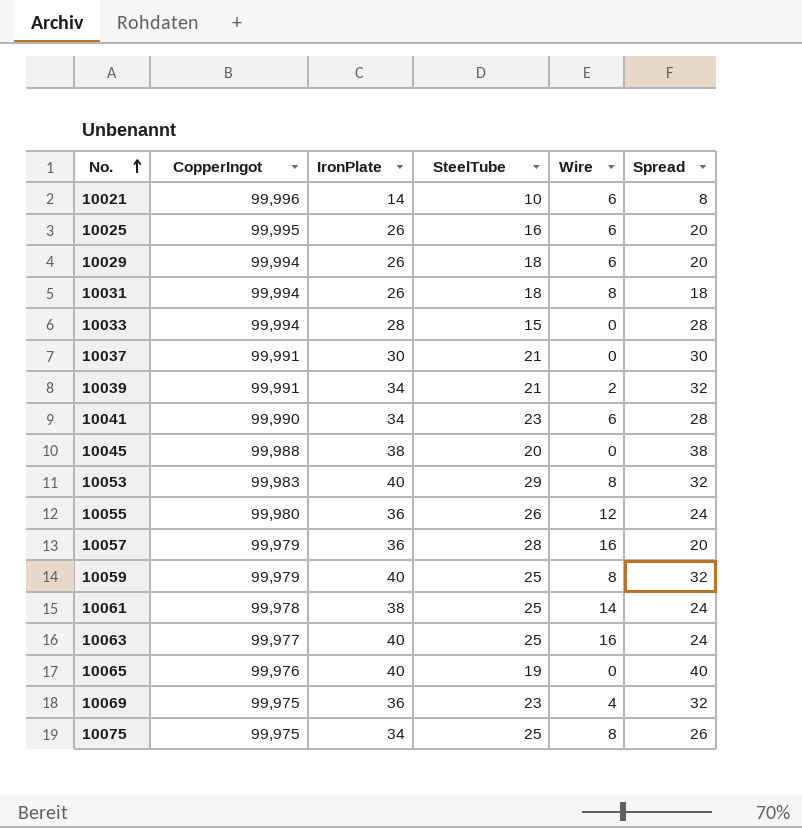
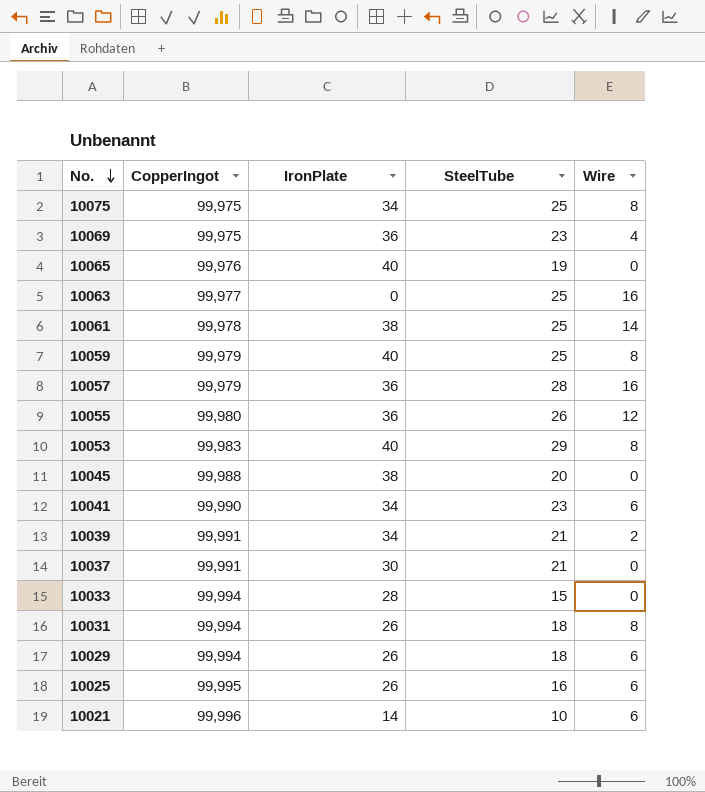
row order: No. ascending -> No. descending
column Spread | formula: [IronPlate] - [Wire] -> none
10063 | IronPlate: 40 -> 0

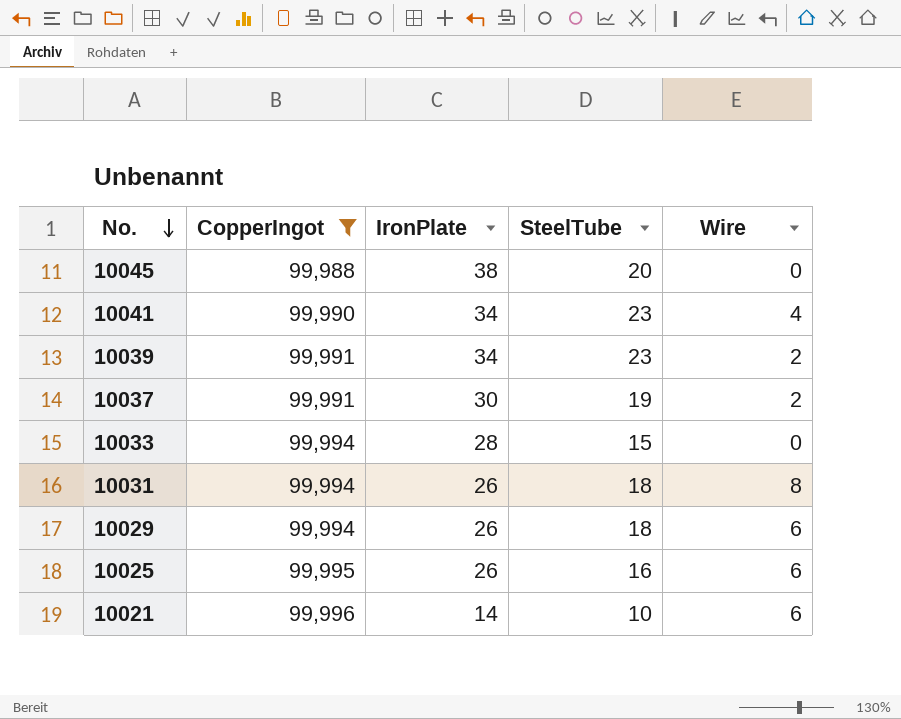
filter: none -> CopperIngot >= 99,988
10041 | Wire: 6 -> 4
10039 | SteelTube: 21 -> 23
10037 | SteelTube: 21 -> 19
10037 | Wire: 0 -> 2

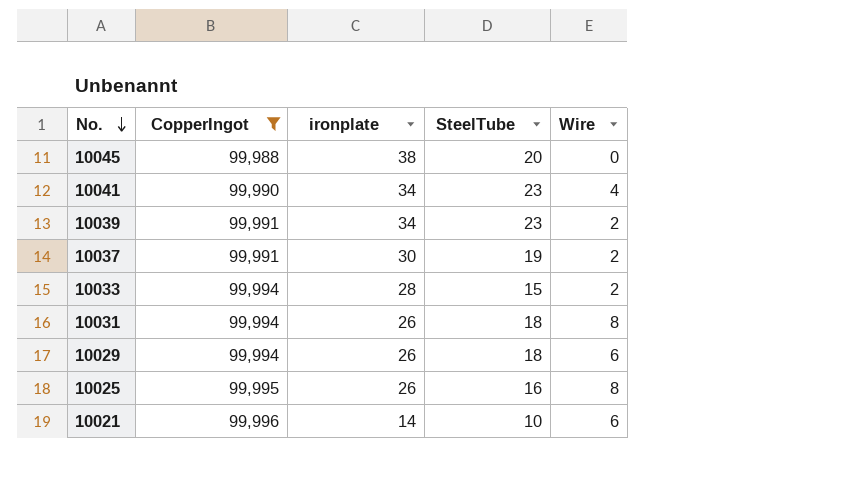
column name: IronPlate -> ironplate
10033 | Wire: 0 -> 2
10025 | Wire: 6 -> 8

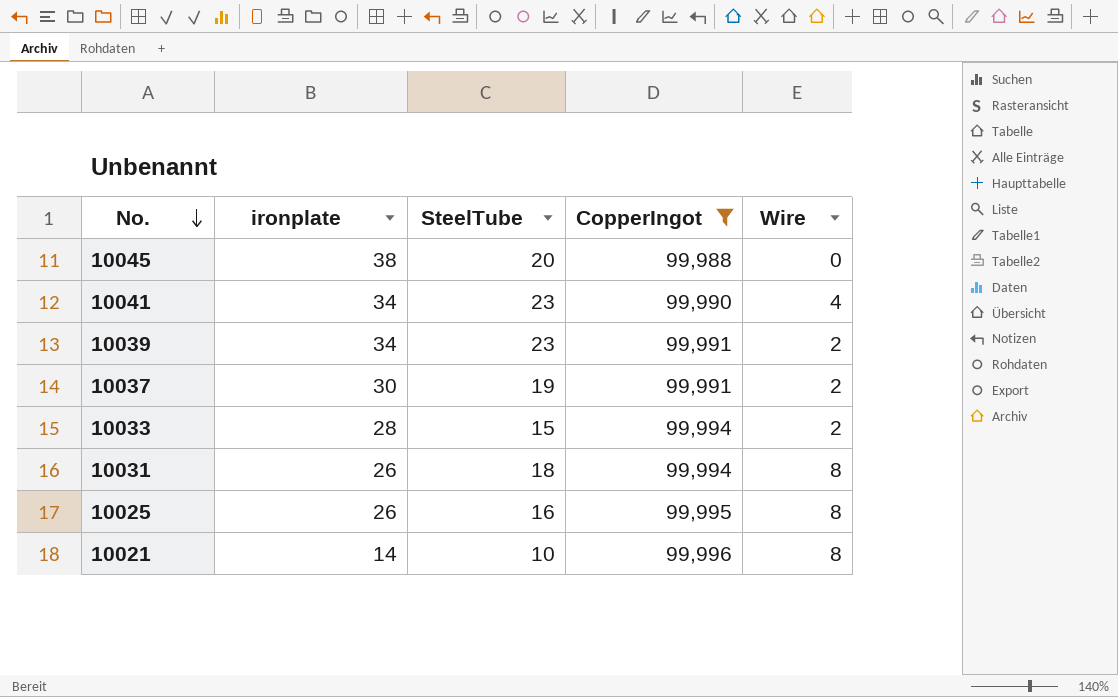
column CopperIngot | position: 2 -> 4
row 10029: 99,994 | 26 | 18 | 6 -> none
10021 | Wire: 6 -> 8

